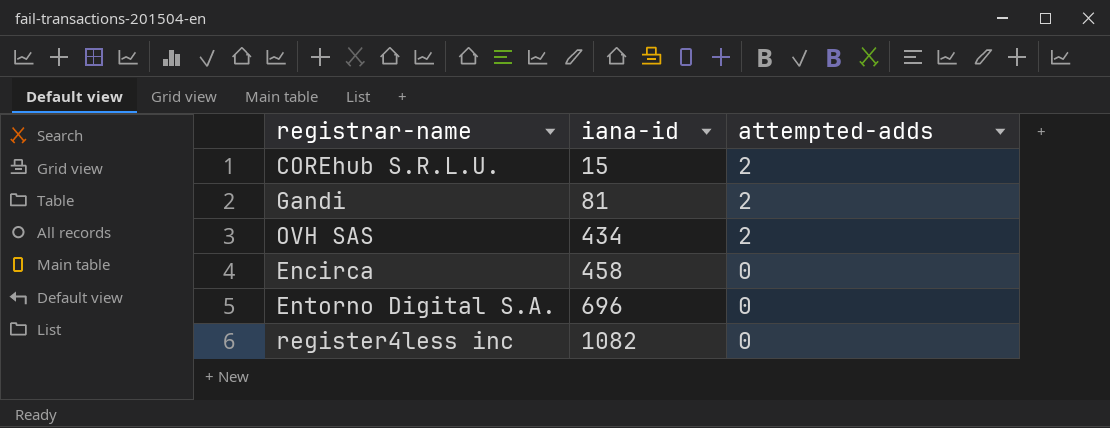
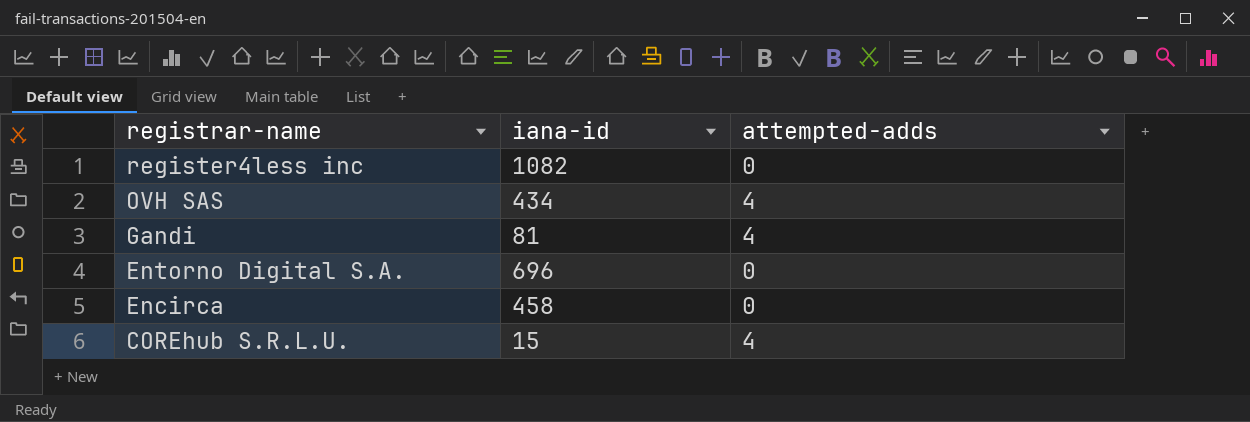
row order: iana-id ascending -> registrar-name descending
OVH SAS | attempted-adds: 2 -> 4
Gandi | attempted-adds: 2 -> 4
COREhub S.R.L.U. | attempted-adds: 2 -> 4

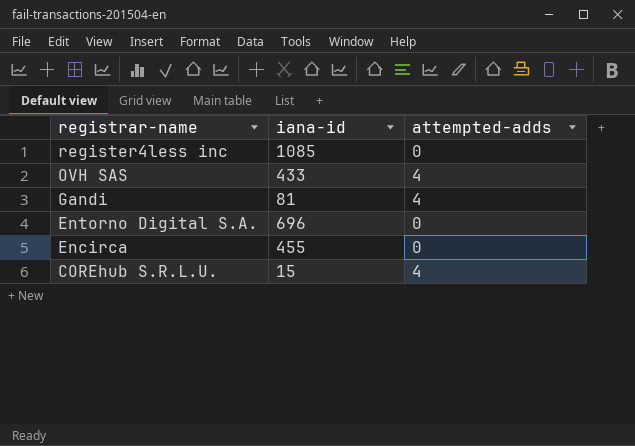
register4less inc | iana-id: 1082 -> 1085
OVH SAS | iana-id: 434 -> 433
Encirca | iana-id: 458 -> 455

